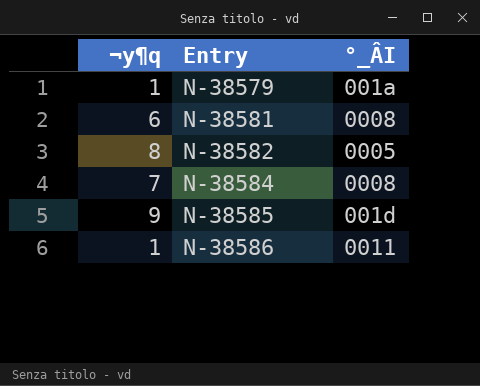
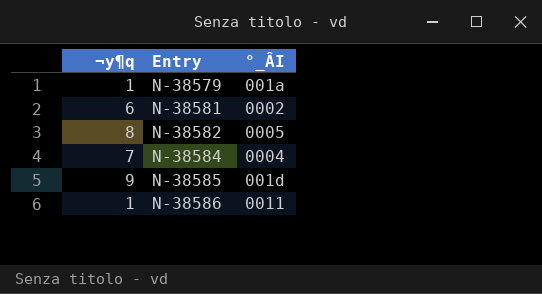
N-38581 | °_ÂI: 0008 -> 0002
N-38584 | °_ÂI: 0008 -> 0004

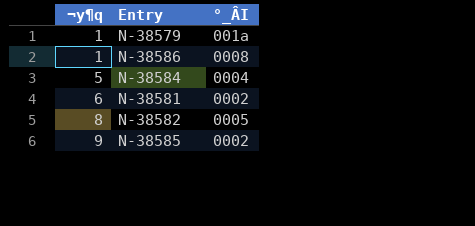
row order: Entry ascending -> ¬y¶q ascending
N-38586 | °_ÂI: 0011 -> 0008
N-38584 | ¬y¶q: 7 -> 5
N-38585 | °_ÂI: 001d -> 0002

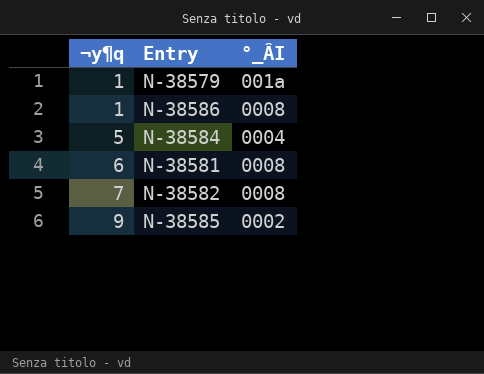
N-38581 | °_ÂI: 0002 -> 0008
N-38582 | ¬y¶q: 8 -> 7
N-38582 | °_ÂI: 0005 -> 0008

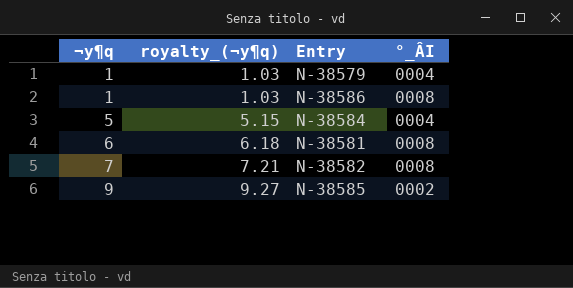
column royalty_(¬y¶q) | formula: none -> [¬y¶q] * 1.03
N-38579 | °_ÂI: 001a -> 0004

